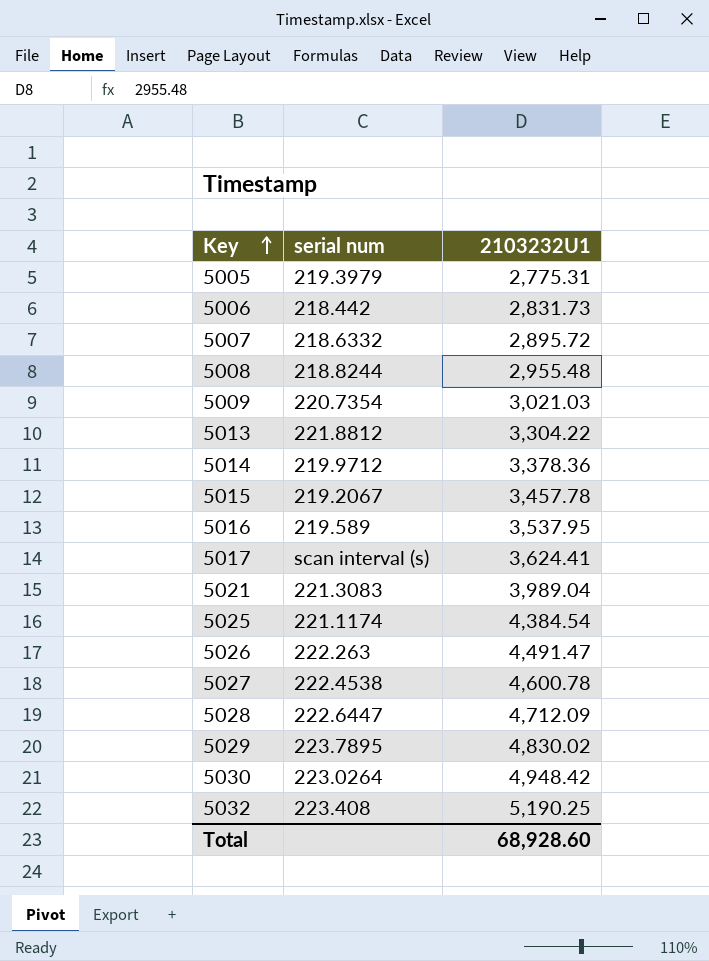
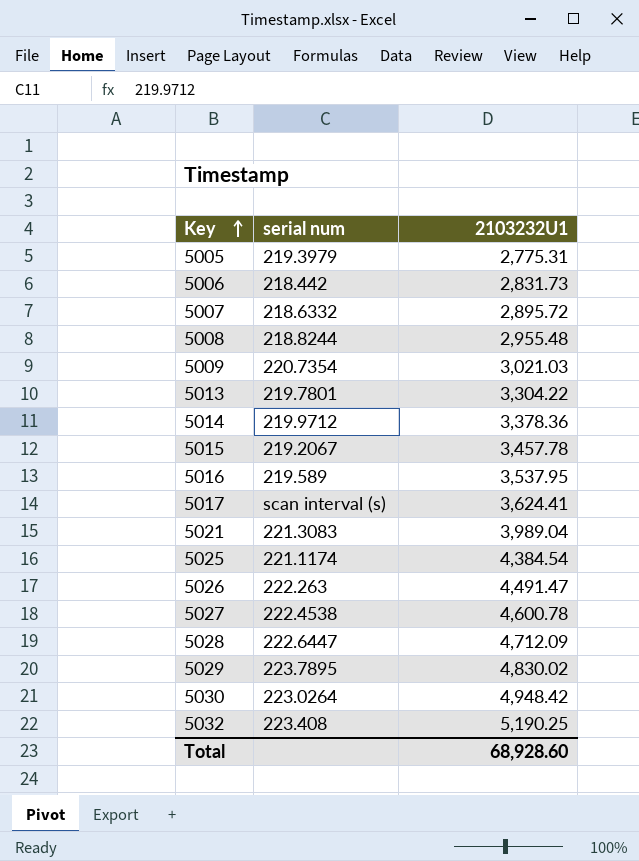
5013 | serial num: 221.8812 -> 219.7801

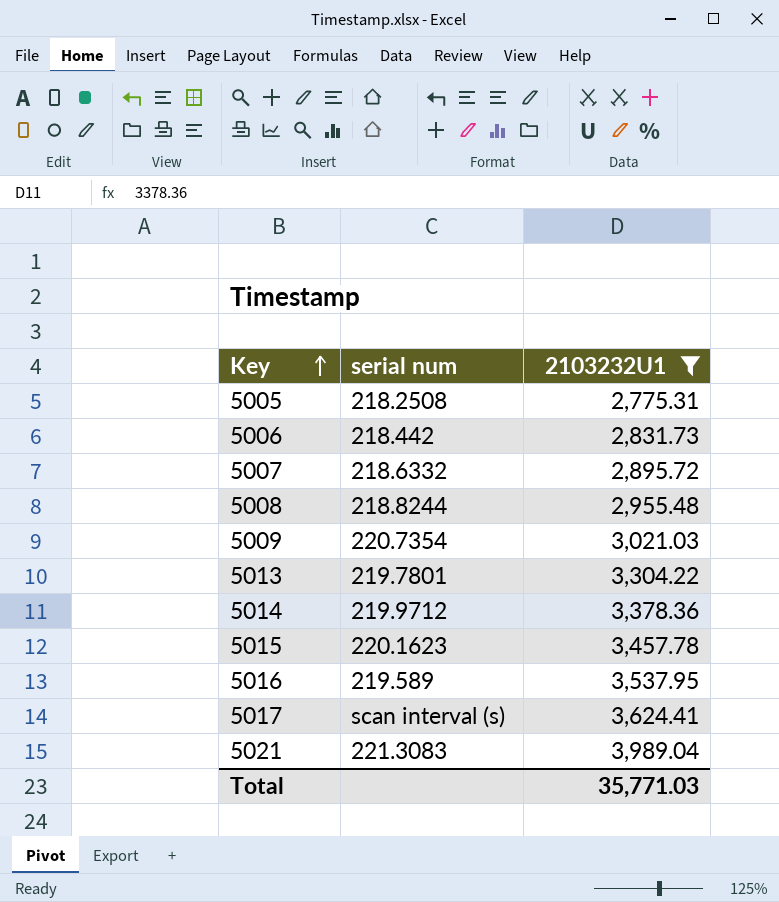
filter: none -> 2103232U1 <= 3,989.04
5005 | serial num: 219.3979 -> 218.2508
5015 | serial num: 219.2067 -> 220.1623
Total | 2103232U1: 68,928.60 -> 35,771.03

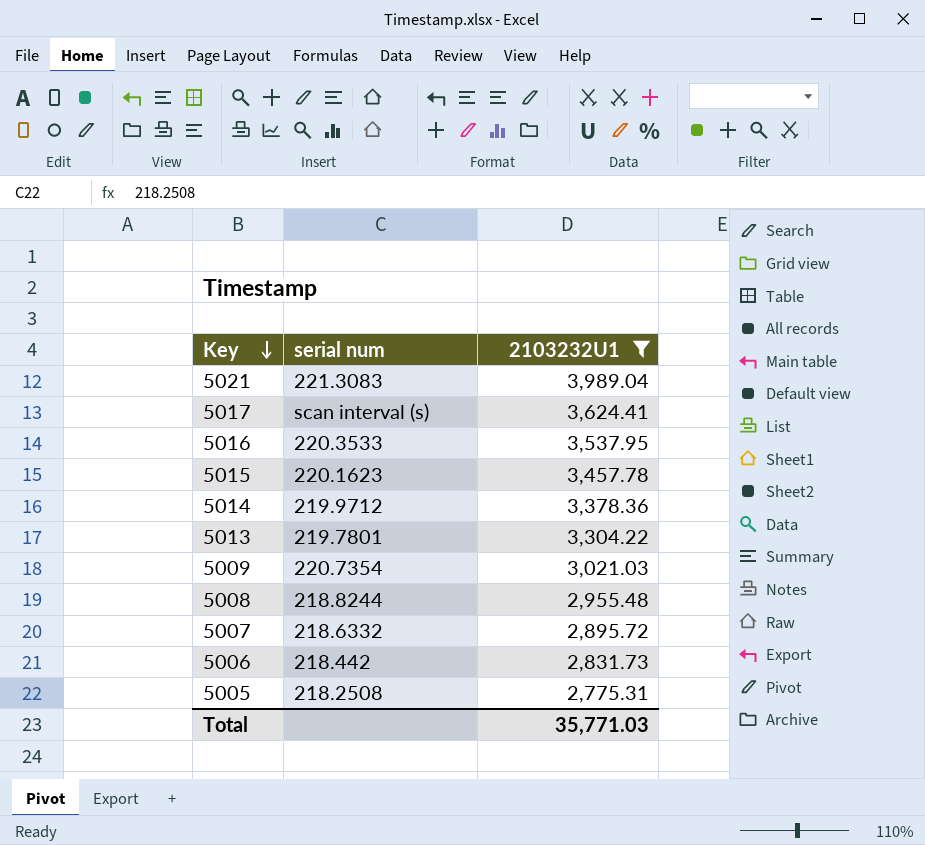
row order: Key ascending -> Key descending
5016 | serial num: 219.589 -> 220.3533

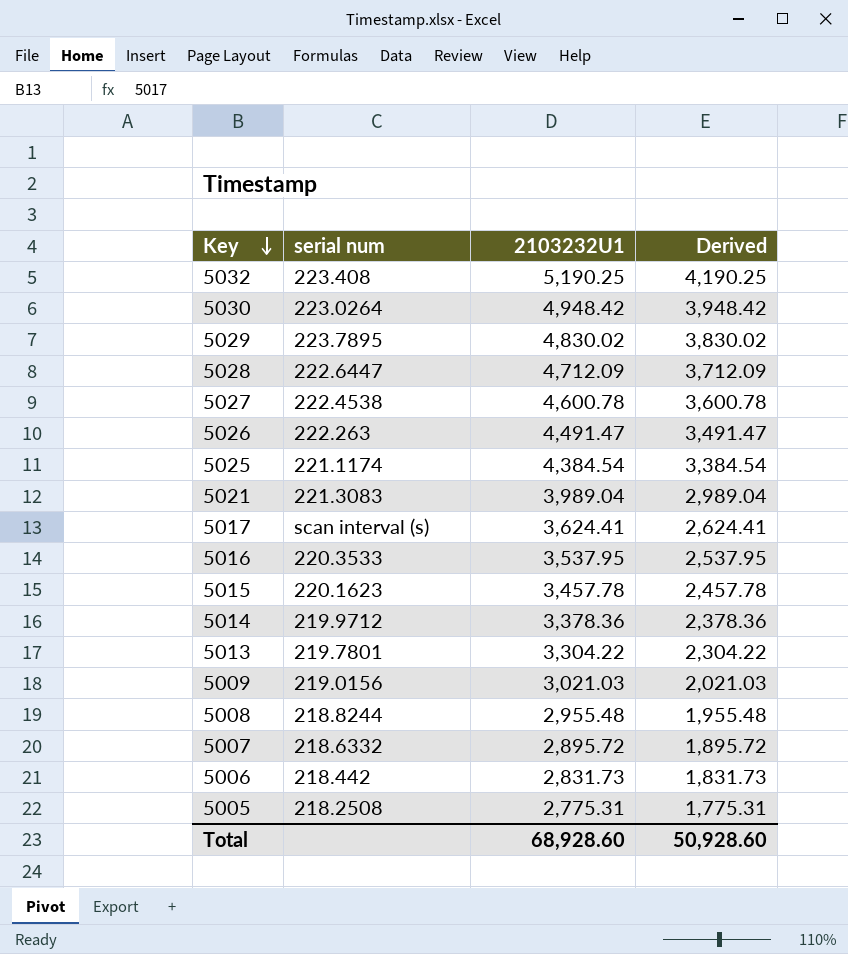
filter: 2103232U1 <= 3,989.04 -> none
column Derived | formula: none -> [2103232U1] - 1000
5009 | serial num: 220.7354 -> 219.0156
Total | 2103232U1: 35,771.03 -> 68,928.60

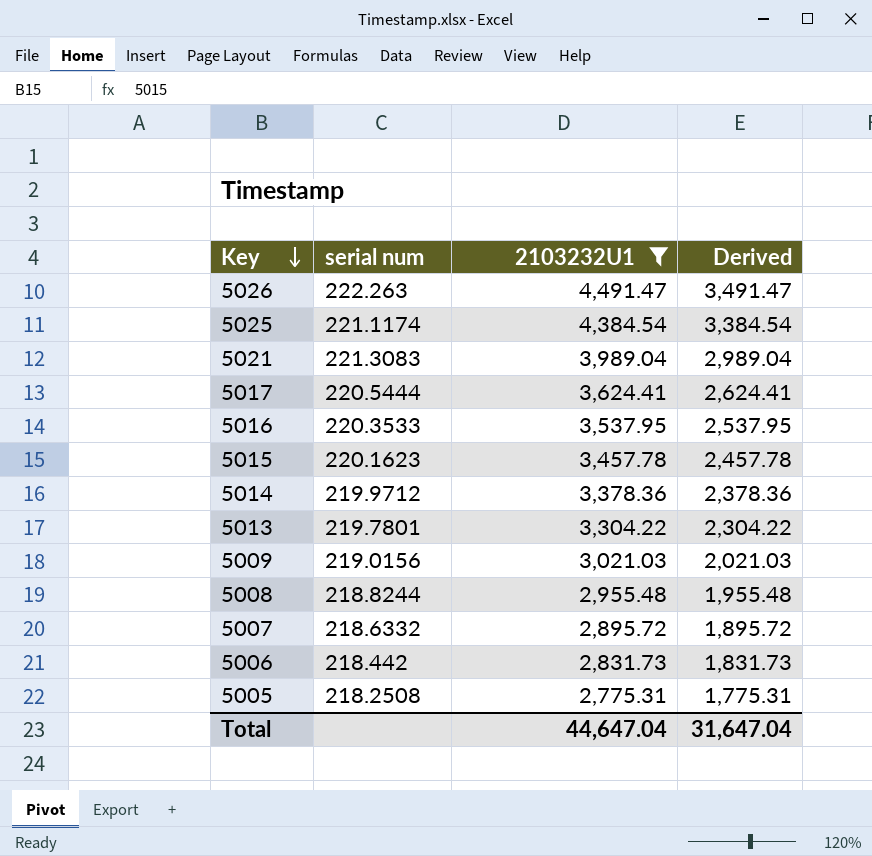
filter: none -> 2103232U1 <= 4,491.47
5017 | serial num: scan interval (s) -> 220.5444
Total | 2103232U1: 68,928.60 -> 44,647.04
Total | Derived: 50,928.60 -> 31,647.04

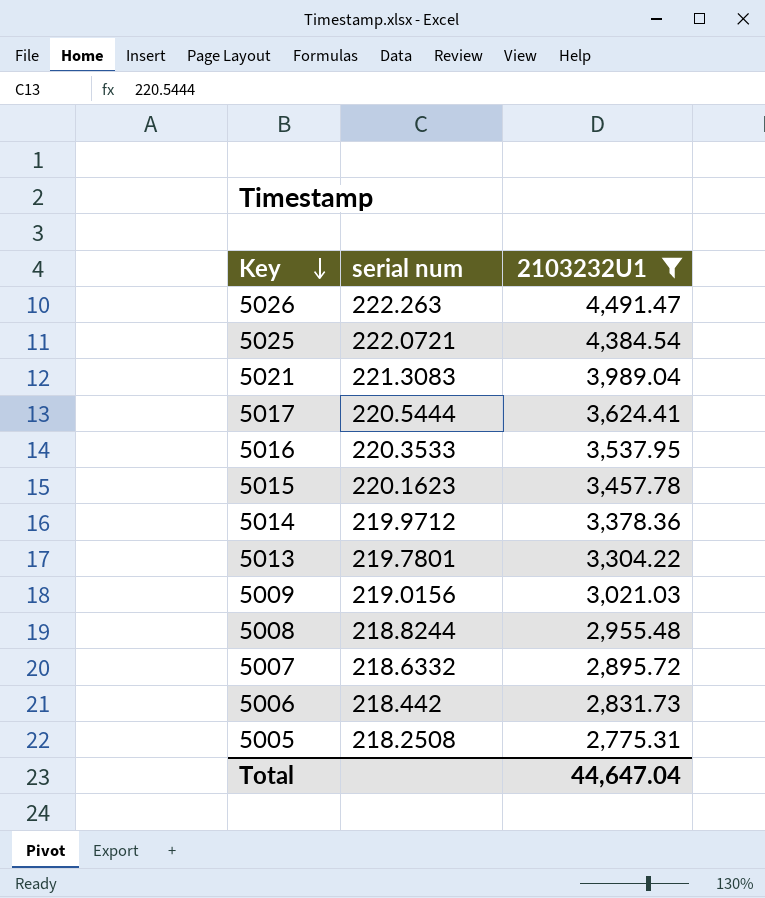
column Derived | formula: [2103232U1] - 1000 -> none
5025 | serial num: 221.1174 -> 222.0721

